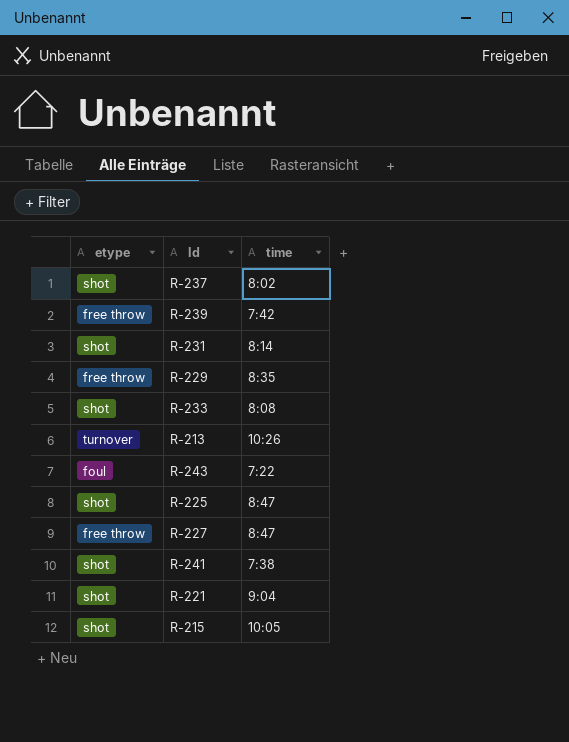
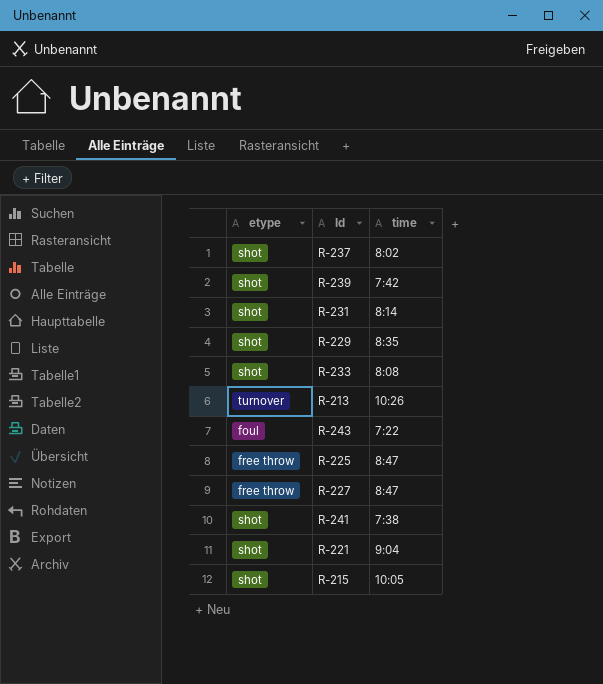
R-239 | etype: free throw -> shot
R-229 | etype: free throw -> shot
R-225 | etype: shot -> free throw

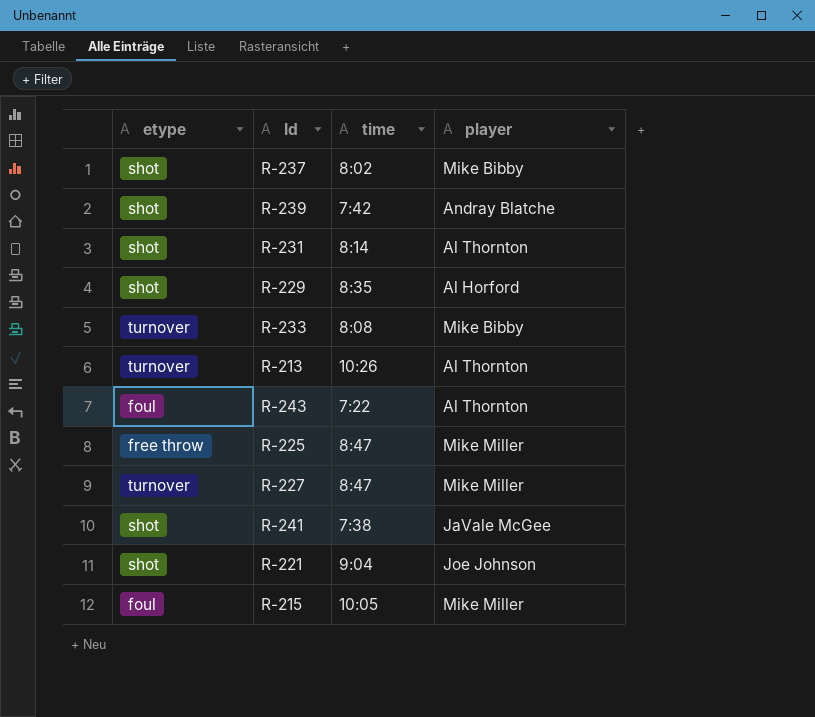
column player | position: none -> 4
R-233 | etype: shot -> turnover
R-227 | etype: free throw -> turnover
R-215 | etype: shot -> foul

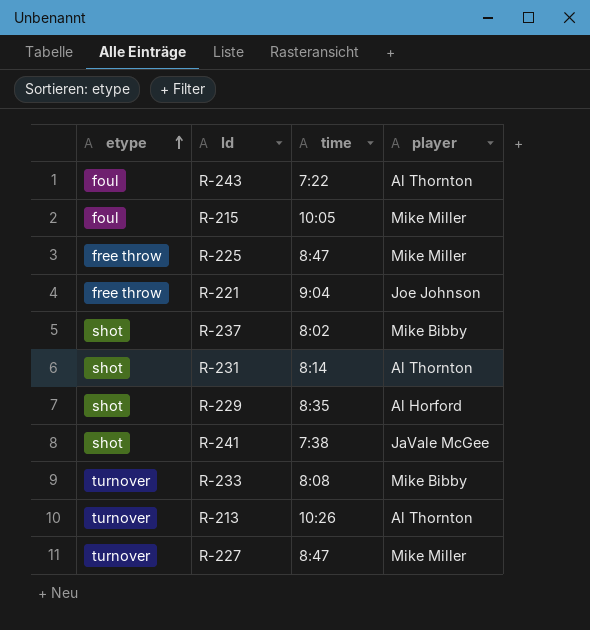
row order: none -> etype ascending
row R-239: shot | 7:42 | Andray Blatche -> none
R-221 | etype: shot -> free throw

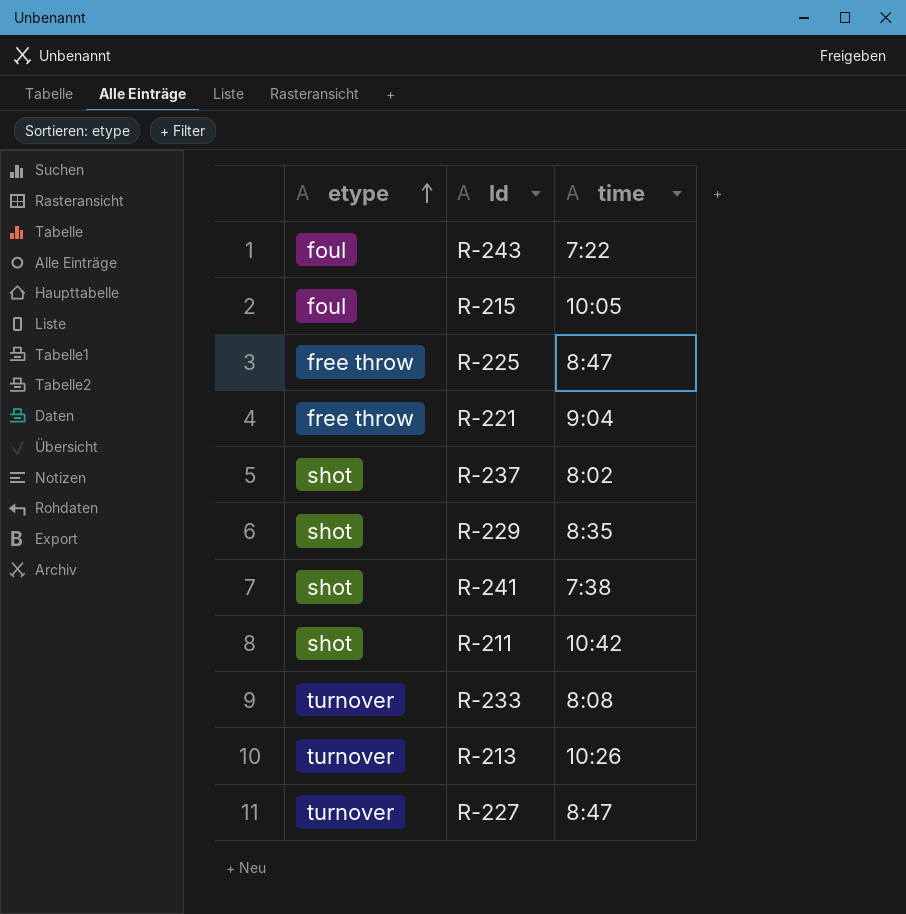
column player | position: 4 -> none
row R-231: shot | 8:14 | Al Thornton -> none
row R-211: none -> shot | 10:42

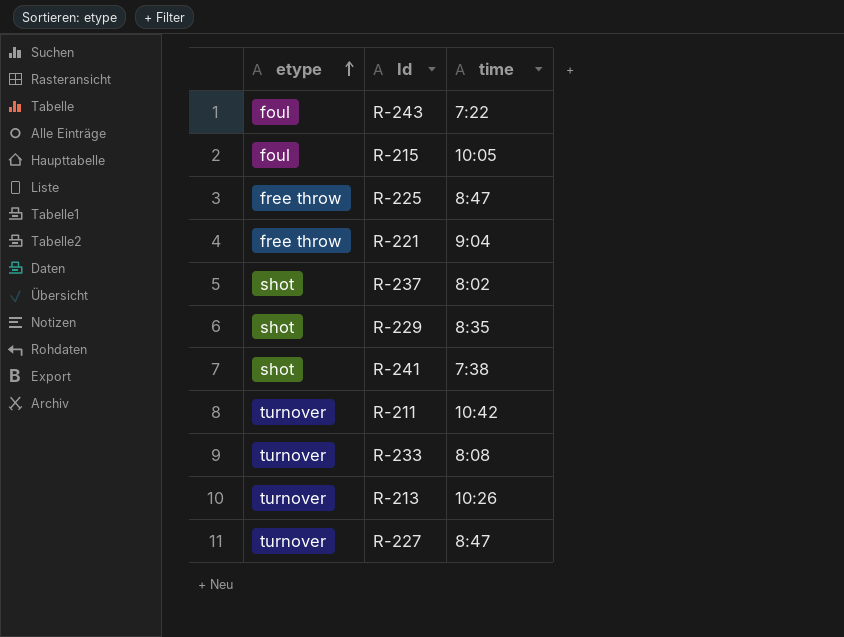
R-211 | etype: shot -> turnover

